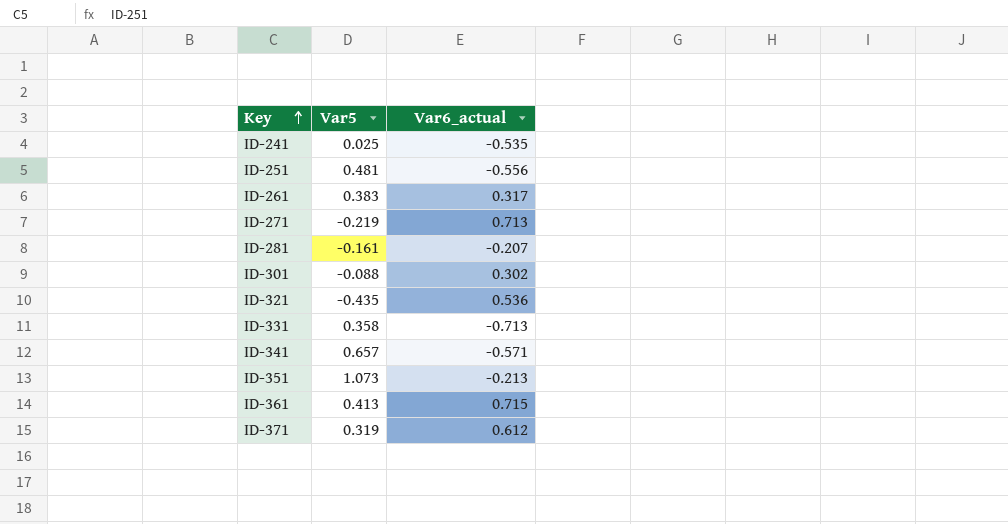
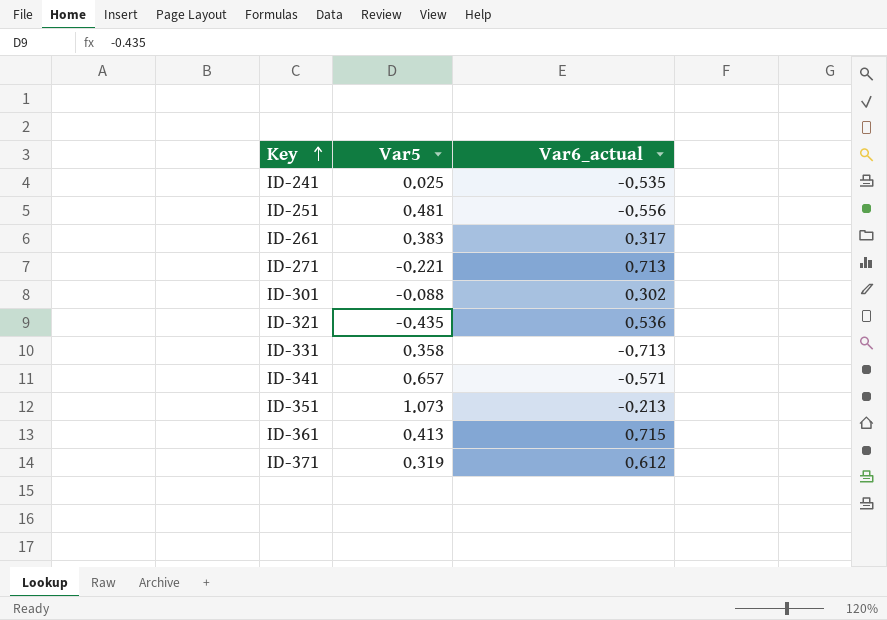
row ID-281: -0.161 | -0.207 -> none
ID-271 | Var5: -0.219 -> -0.221

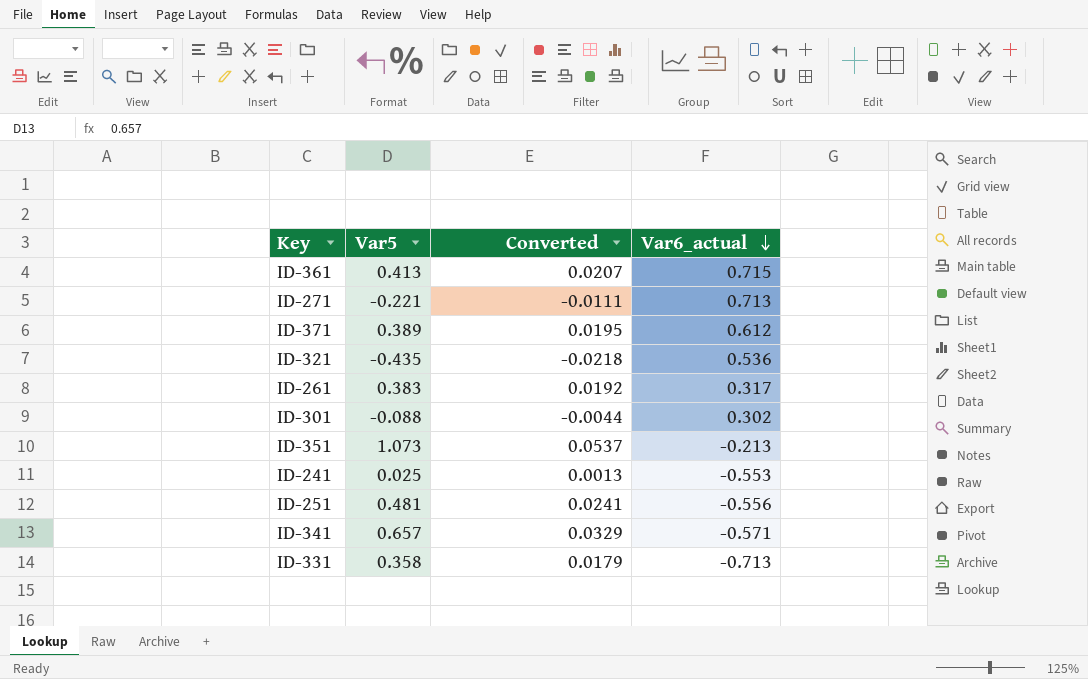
row order: Key ascending -> Var6_actual descending
column Converted | formula: none -> [Var5] * 0.05
ID-371 | Var5: 0.319 -> 0.389
ID-241 | Var6_actual: -0.535 -> -0.553

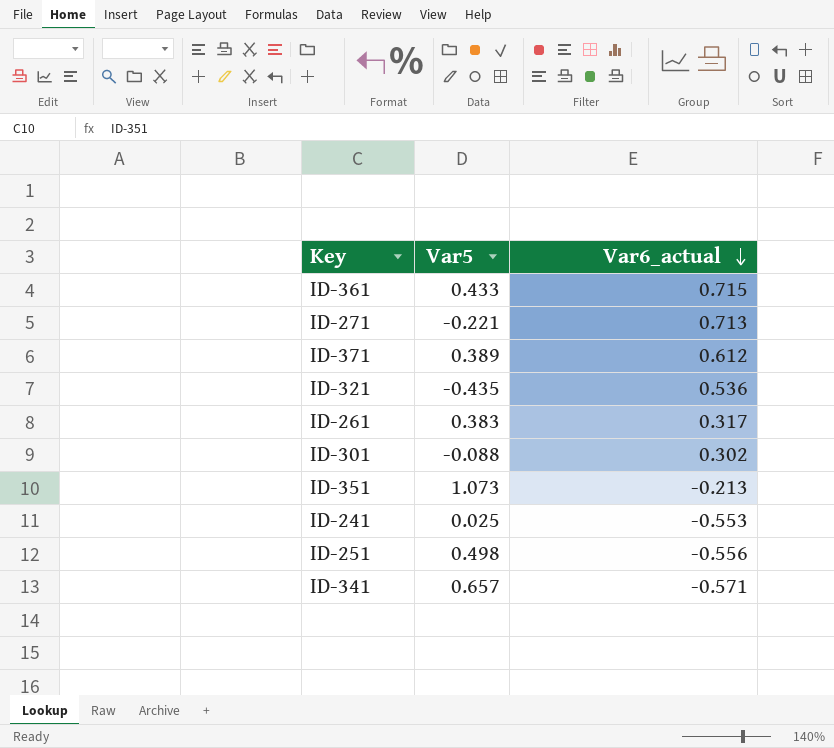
column Converted | formula: [Var5] * 0.05 -> none
row ID-331: 0.358 | 0.0179 | -0.713 -> none
ID-361 | Var5: 0.413 -> 0.433
ID-251 | Var5: 0.481 -> 0.498

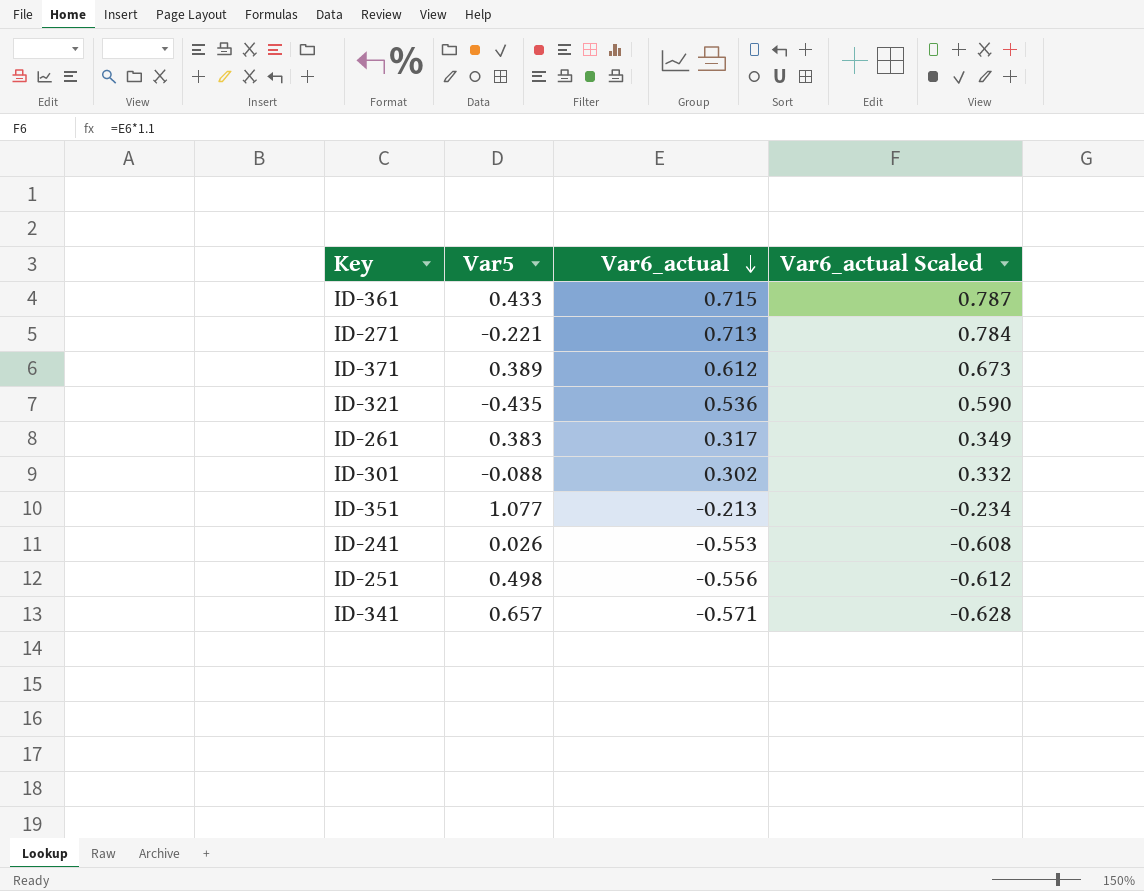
column Var6_actual Scaled | formula: none -> [Var6_actual] * 1.1
ID-351 | Var5: 1.073 -> 1.077
ID-241 | Var5: 0.025 -> 0.026

